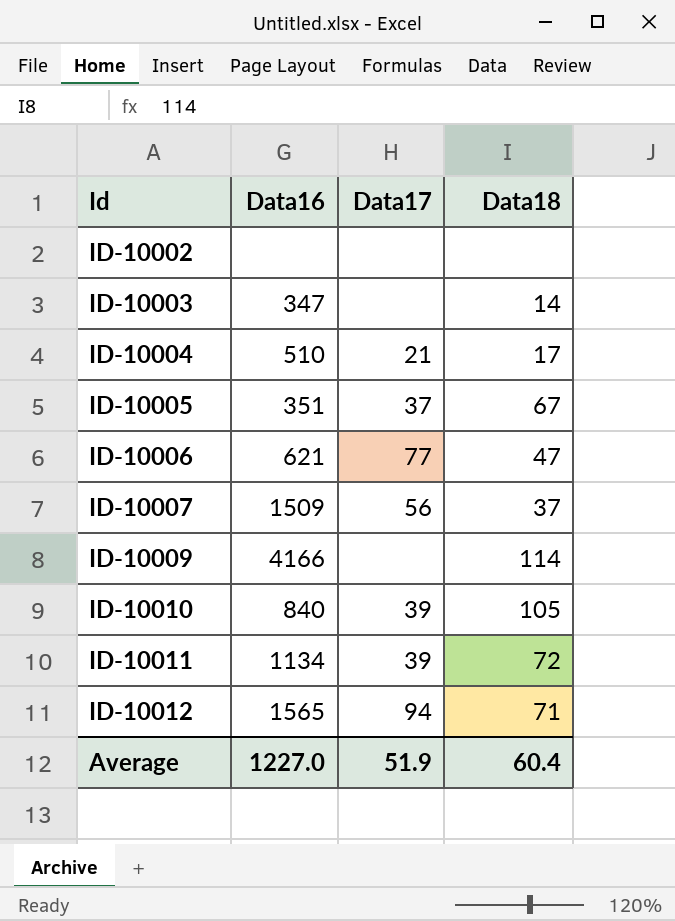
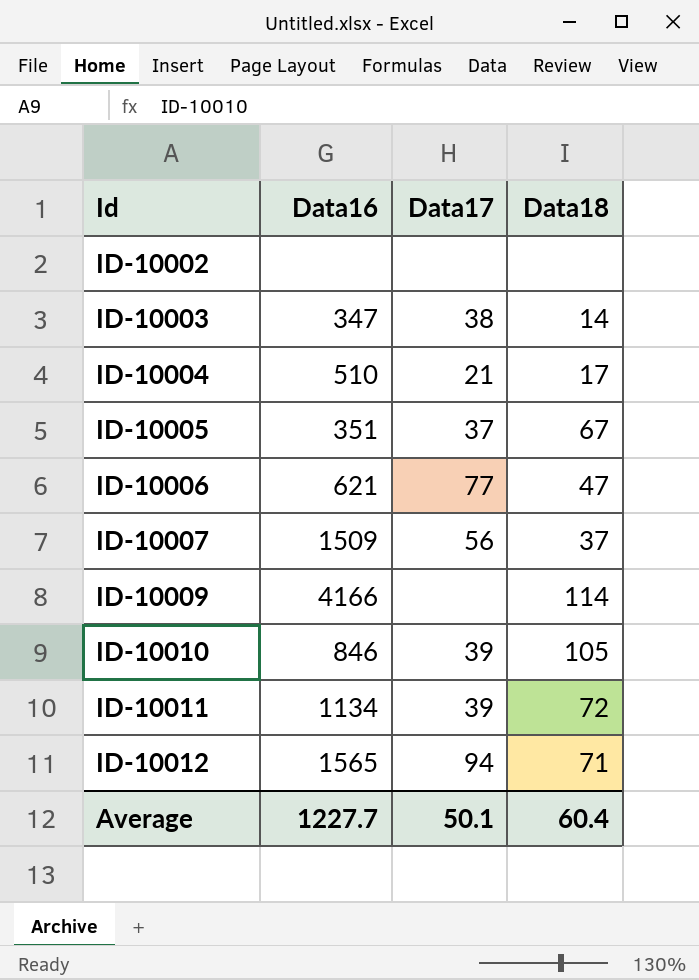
ID-10003 | Data17: none -> 38
ID-10010 | Data16: 840 -> 846
Average | Data16: 1227.0 -> 1227.7
Average | Data17: 51.9 -> 50.1

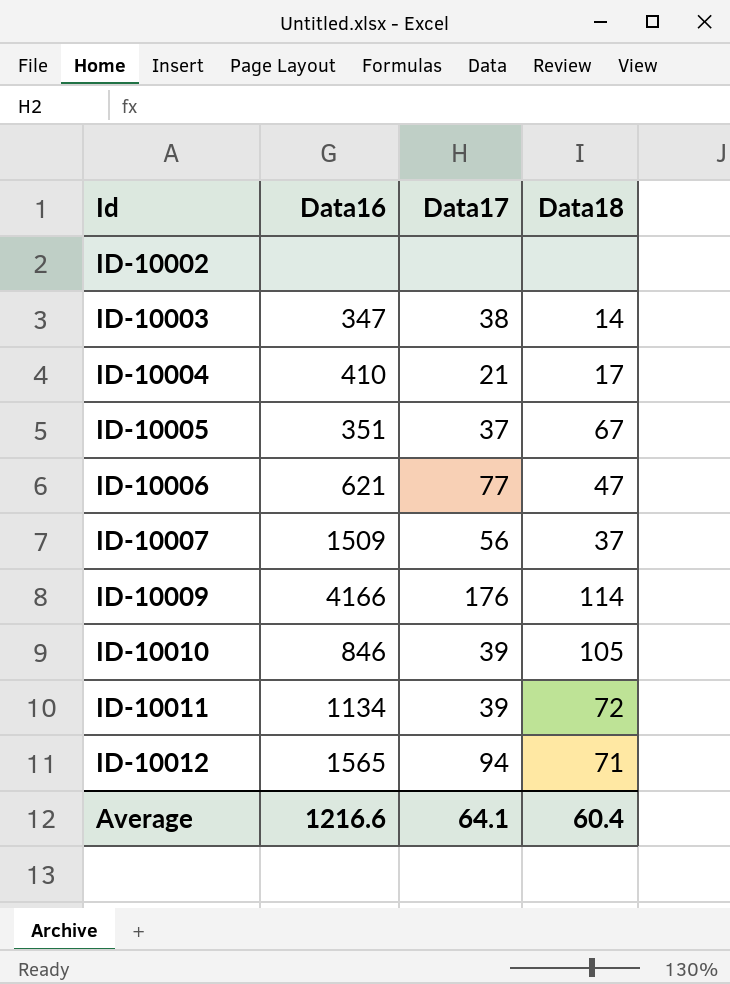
ID-10004 | Data16: 510 -> 410
ID-10009 | Data17: none -> 176
Average | Data16: 1227.7 -> 1216.6
Average | Data17: 50.1 -> 64.1

